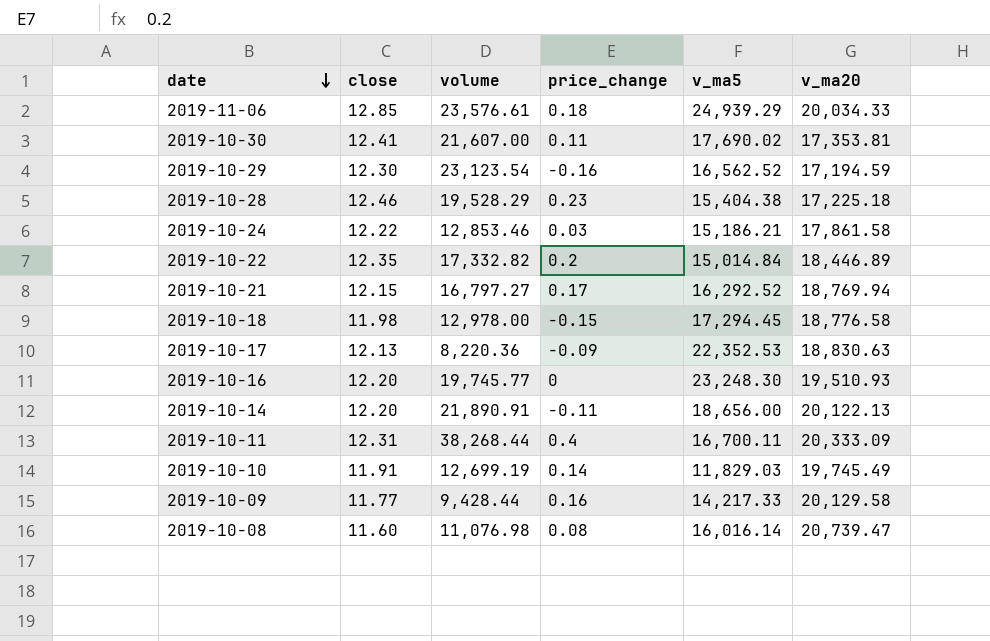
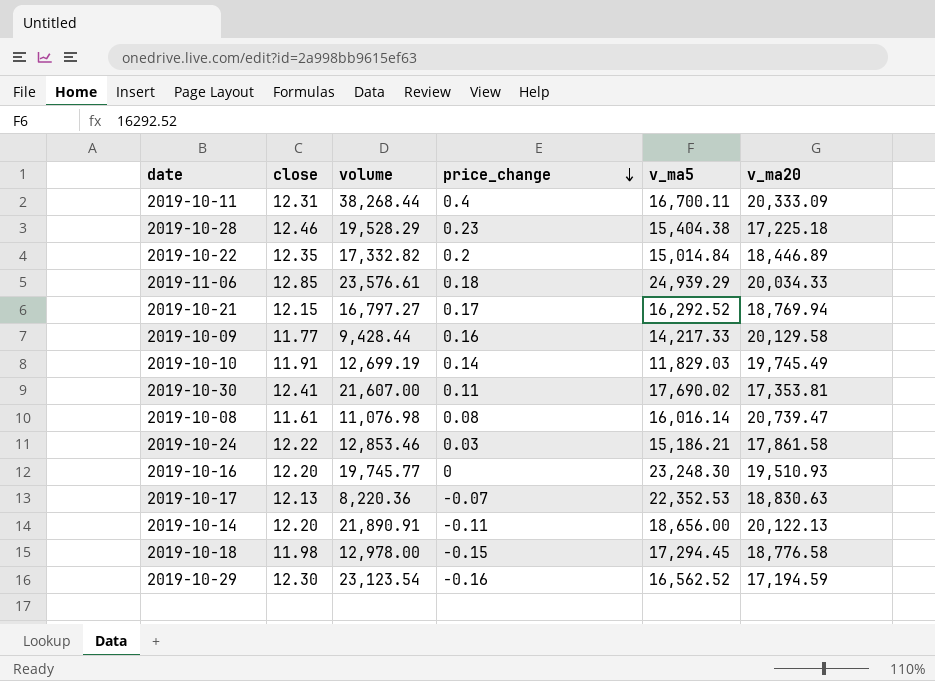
row order: date descending -> price_change descending
2019-10-08 | close: 11.60 -> 11.61
2019-10-17 | price_change: -0.09 -> -0.07

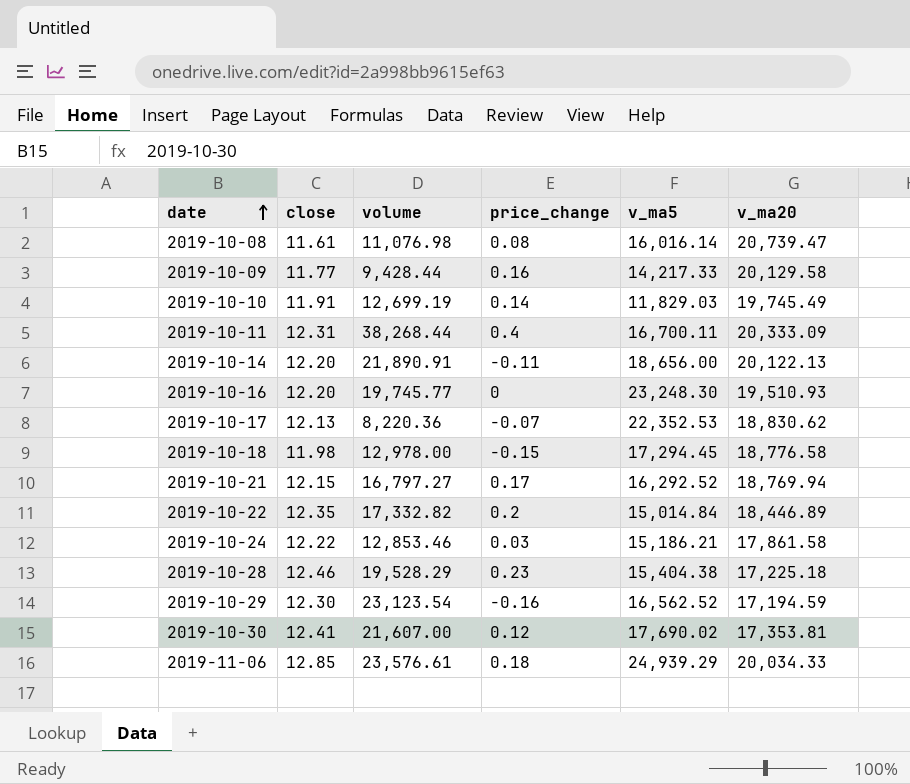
row order: price_change descending -> date ascending
2019-10-17 | v_ma20: 18,830.63 -> 18,830.62
2019-10-30 | price_change: 0.11 -> 0.12

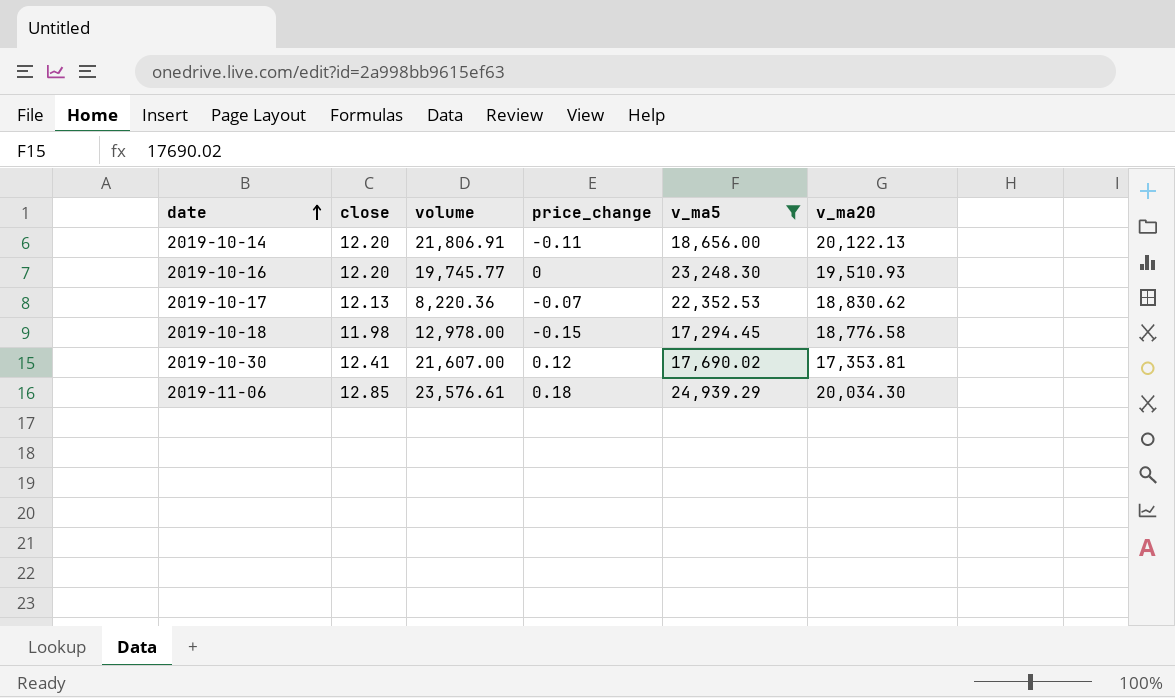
filter: none -> v_ma5 >= 17,294.45
2019-10-14 | volume: 21,890.91 -> 21,806.91
2019-11-06 | v_ma20: 20,034.33 -> 20,034.30

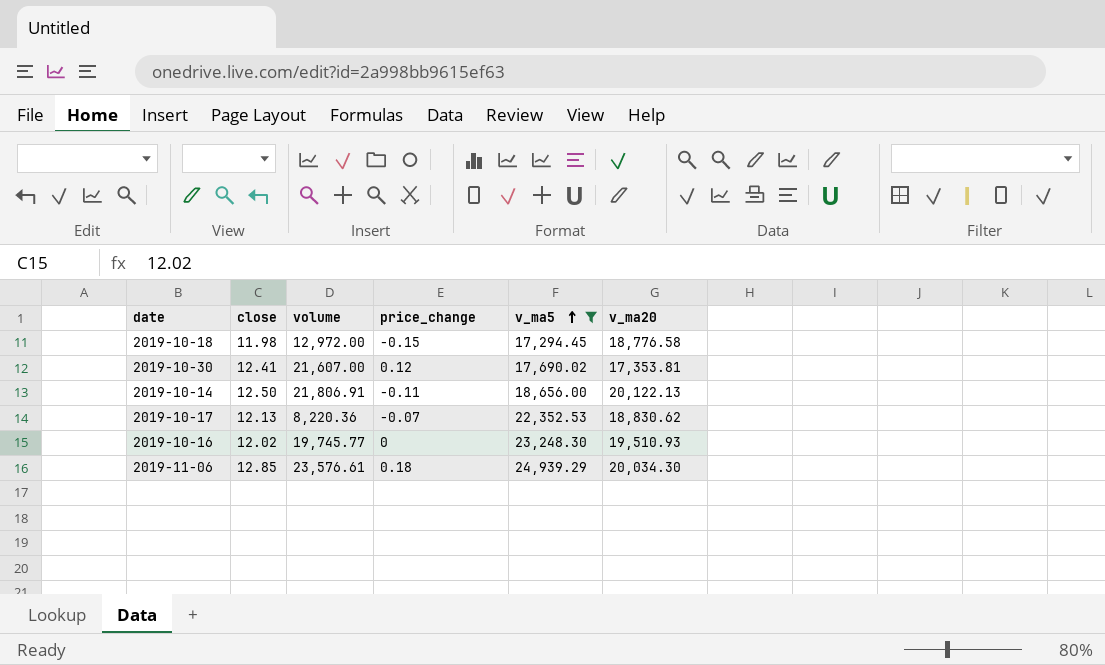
row order: date ascending -> v_ma5 ascending
2019-10-18 | volume: 12,978.00 -> 12,972.00
2019-10-14 | close: 12.20 -> 12.50
2019-10-16 | close: 12.20 -> 12.02

